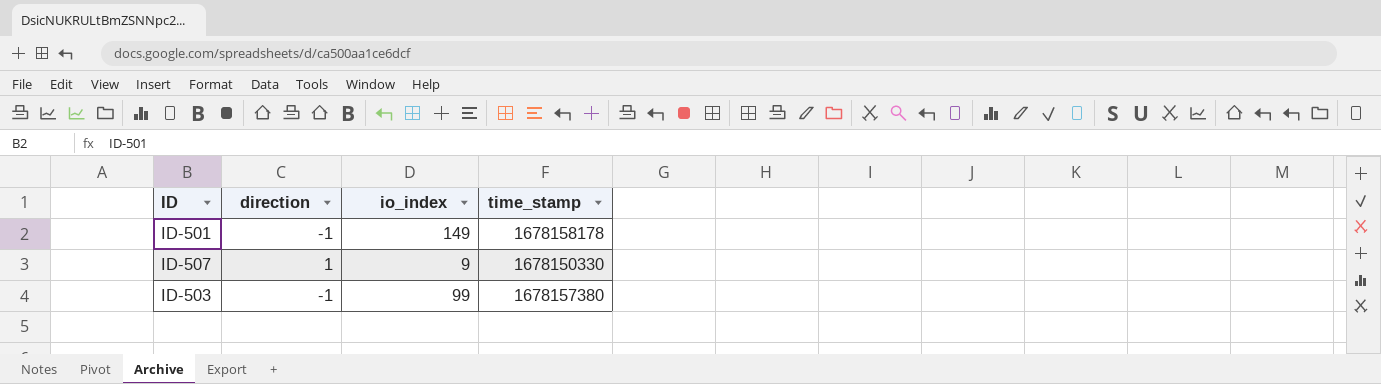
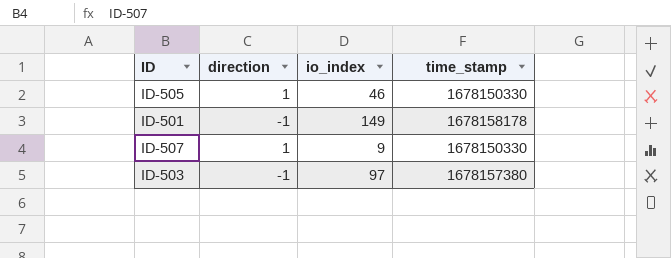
row ID-505: none -> 1 | 46 | 1678150330
ID-503 | io_index: 99 -> 97

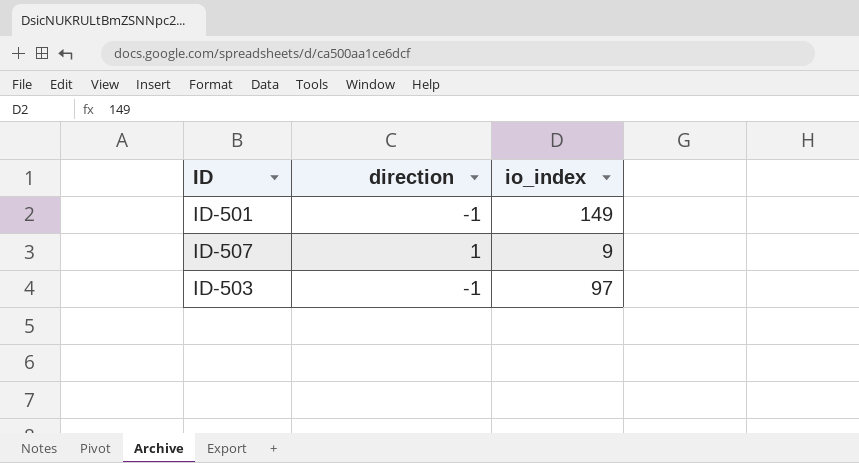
column time_stamp | position: 4 -> none
row ID-505: 1 | 46 | 1678150330 -> none

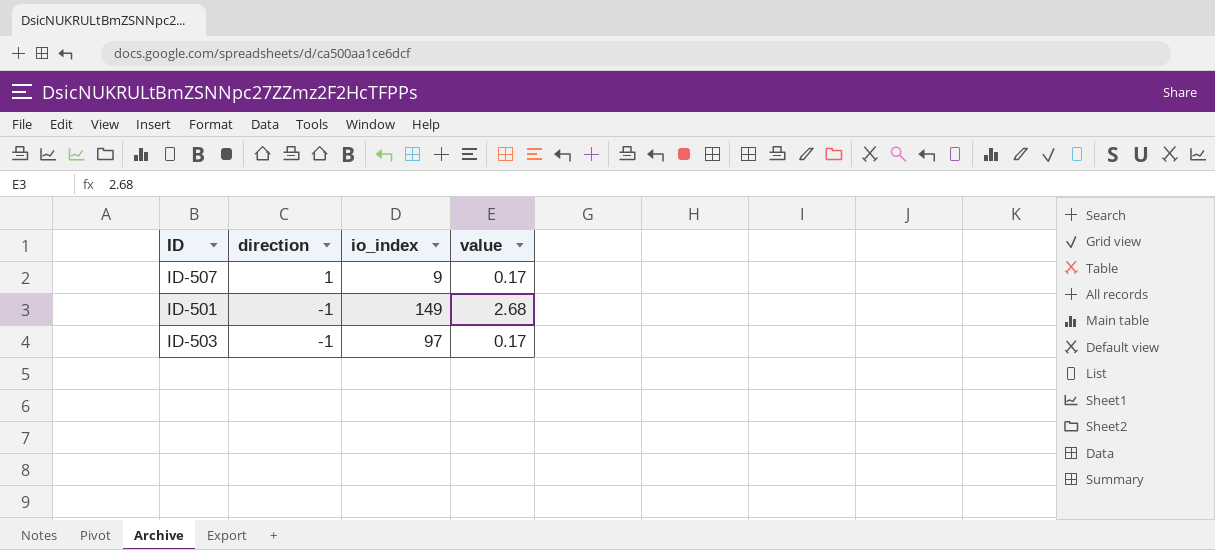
row order: none -> direction descending
column value | position: none -> 4

